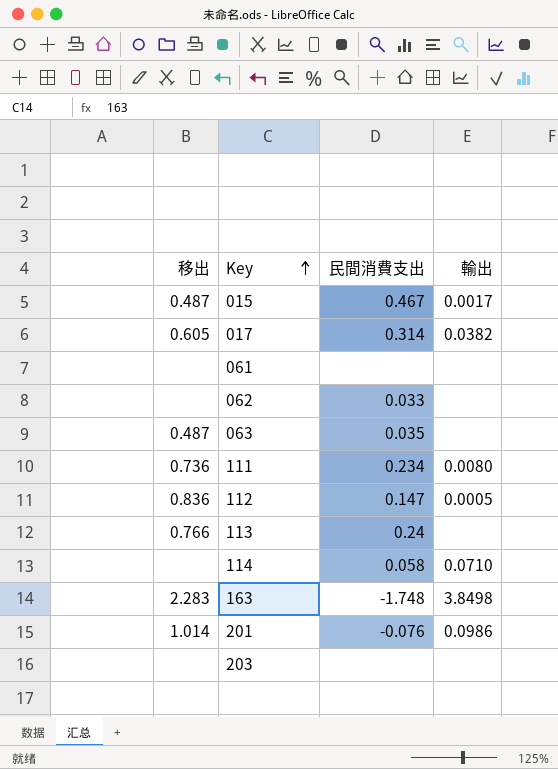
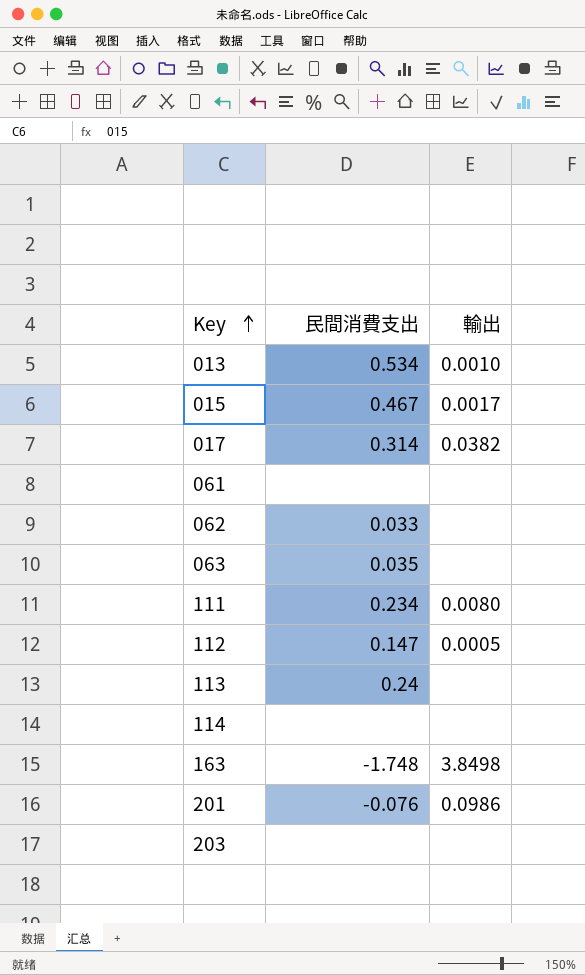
column 移出 | position: 1 -> none
row 013: none -> 0.534 | 0.0010
114 | 民間消費支出: 0.058 -> none
114 | 輸出: 0.0710 -> none

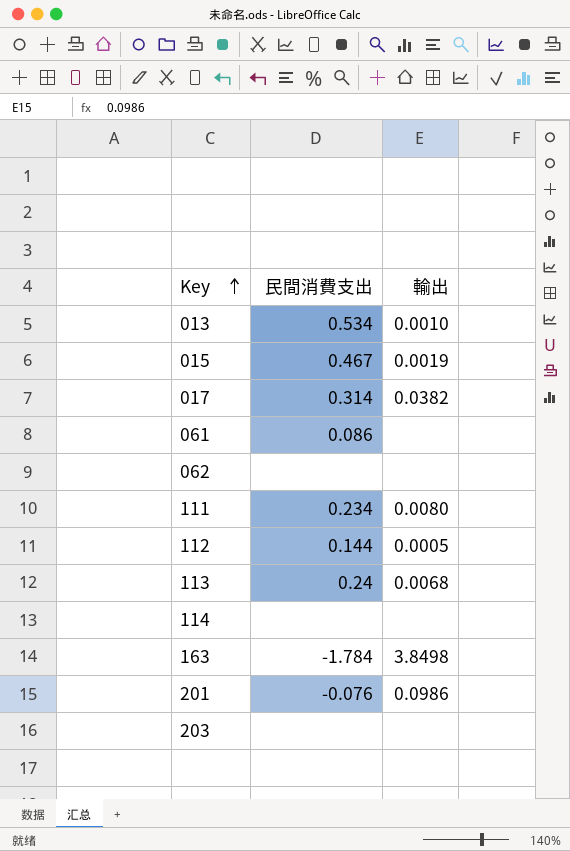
row 063: 0.035 | none -> none
015 | 輸出: 0.0017 -> 0.0019
061 | 民間消費支出: none -> 0.086
062 | 民間消費支出: 0.033 -> none
112 | 民間消費支出: 0.147 -> 0.144
113 | 輸出: none -> 0.0068
163 | 民間消費支出: -1.748 -> -1.784

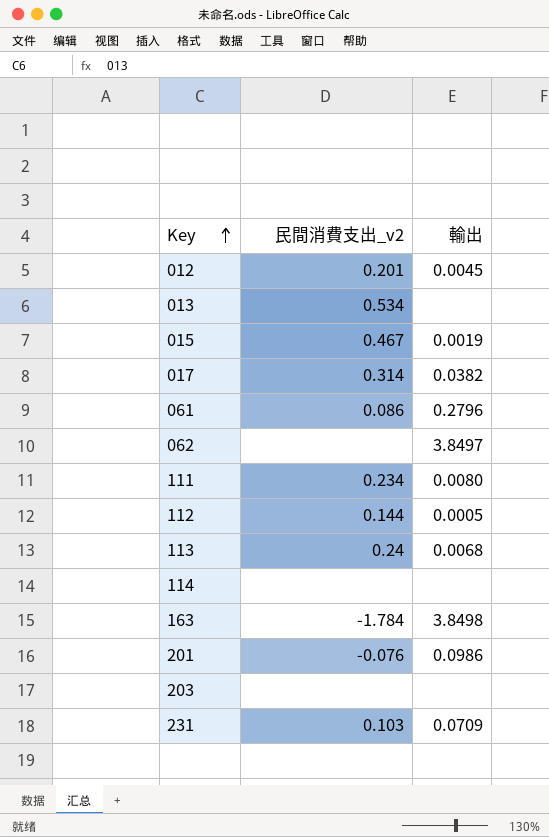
column name: 民間消費支出 -> 民間消費支出_v2
row 012: none -> 0.201 | 0.0045
013 | 輸出: 0.0010 -> none
061 | 輸出: none -> 0.2796
062 | 輸出: none -> 3.8497
row 231: none -> 0.103 | 0.0709

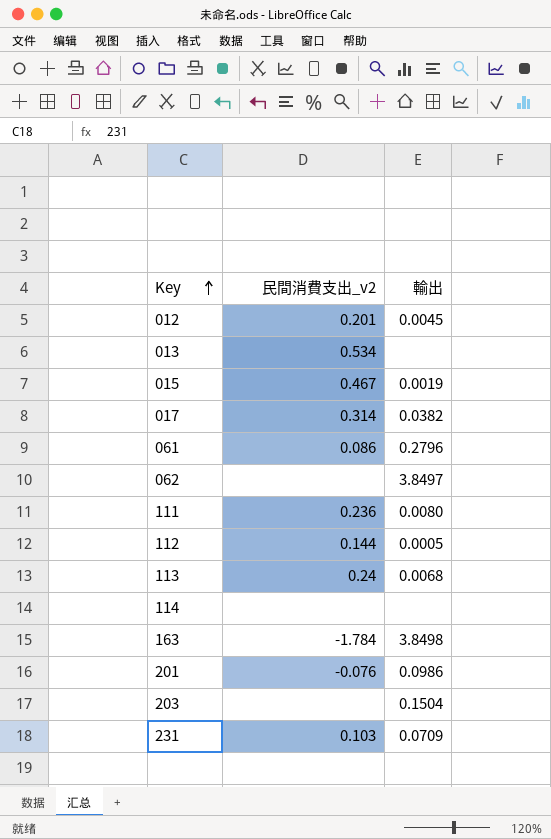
111 | 民間消費支出_v2: 0.234 -> 0.236
203 | 輸出: none -> 0.1504

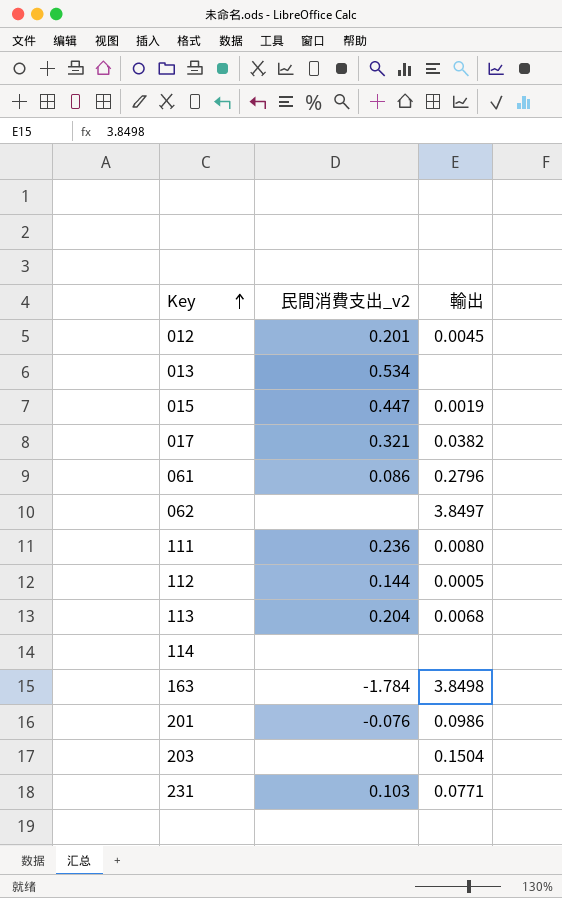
015 | 民間消費支出_v2: 0.467 -> 0.447
017 | 民間消費支出_v2: 0.314 -> 0.321
113 | 民間消費支出_v2: 0.24 -> 0.204
231 | 輸出: 0.0709 -> 0.0771

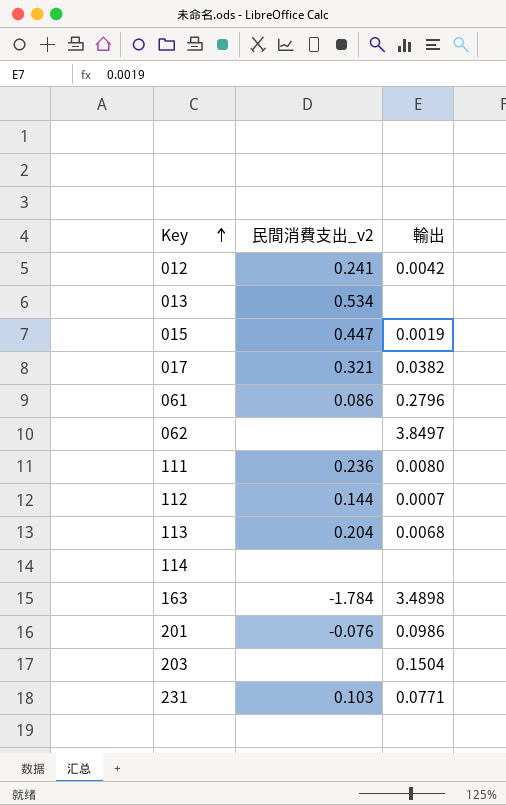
012 | 民間消費支出_v2: 0.201 -> 0.241
012 | 輸出: 0.0045 -> 0.0042
112 | 輸出: 0.0005 -> 0.0007
163 | 輸出: 3.8498 -> 3.4898

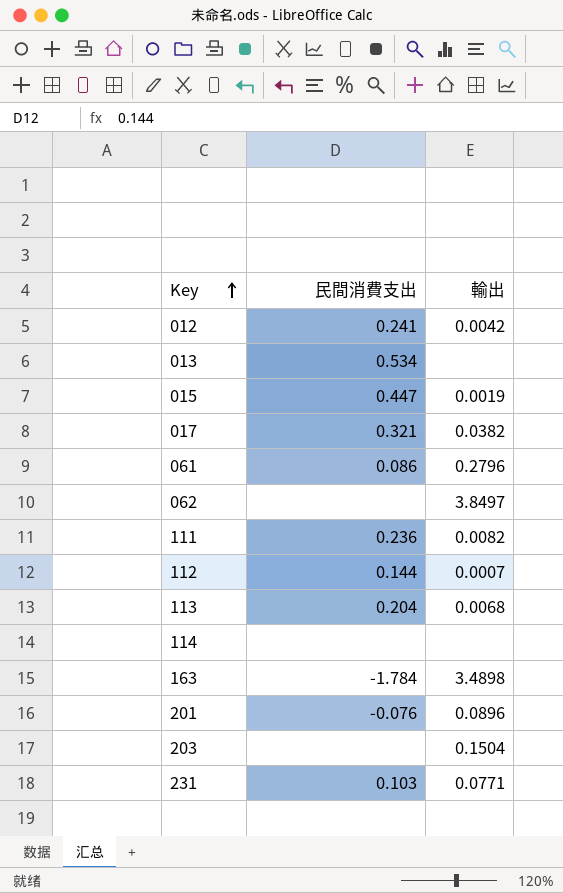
column name: 民間消費支出_v2 -> 民間消費支出
111 | 輸出: 0.0080 -> 0.0082
201 | 輸出: 0.0986 -> 0.0896

